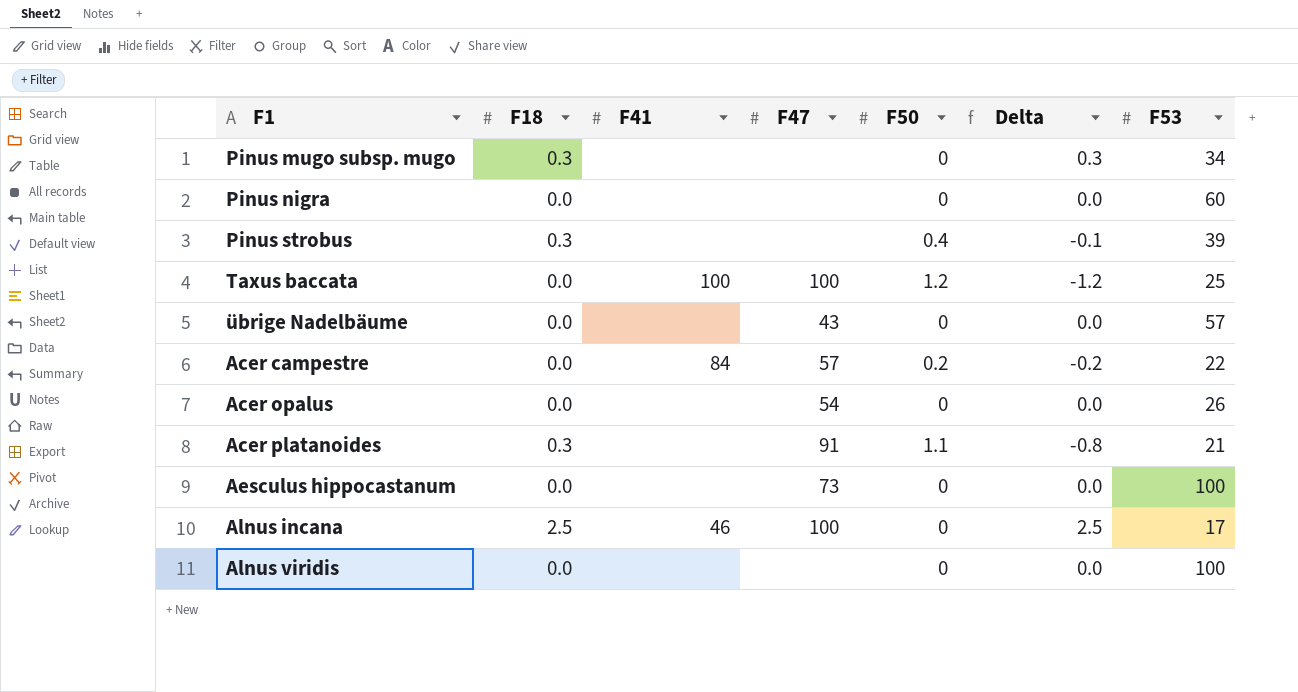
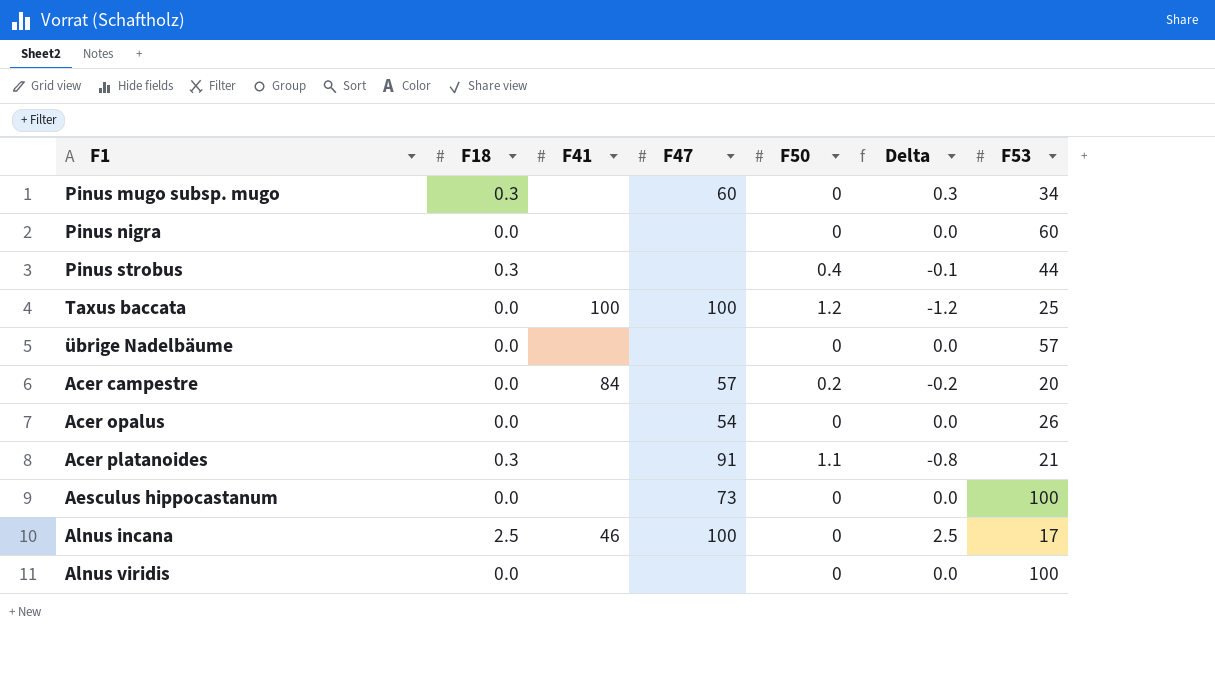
Pinus mugo subsp. mugo | F47: none -> 60
Pinus strobus | F53: 39 -> 44
übrige Nadelbäume | F47: 43 -> none
Acer campestre | F53: 22 -> 20

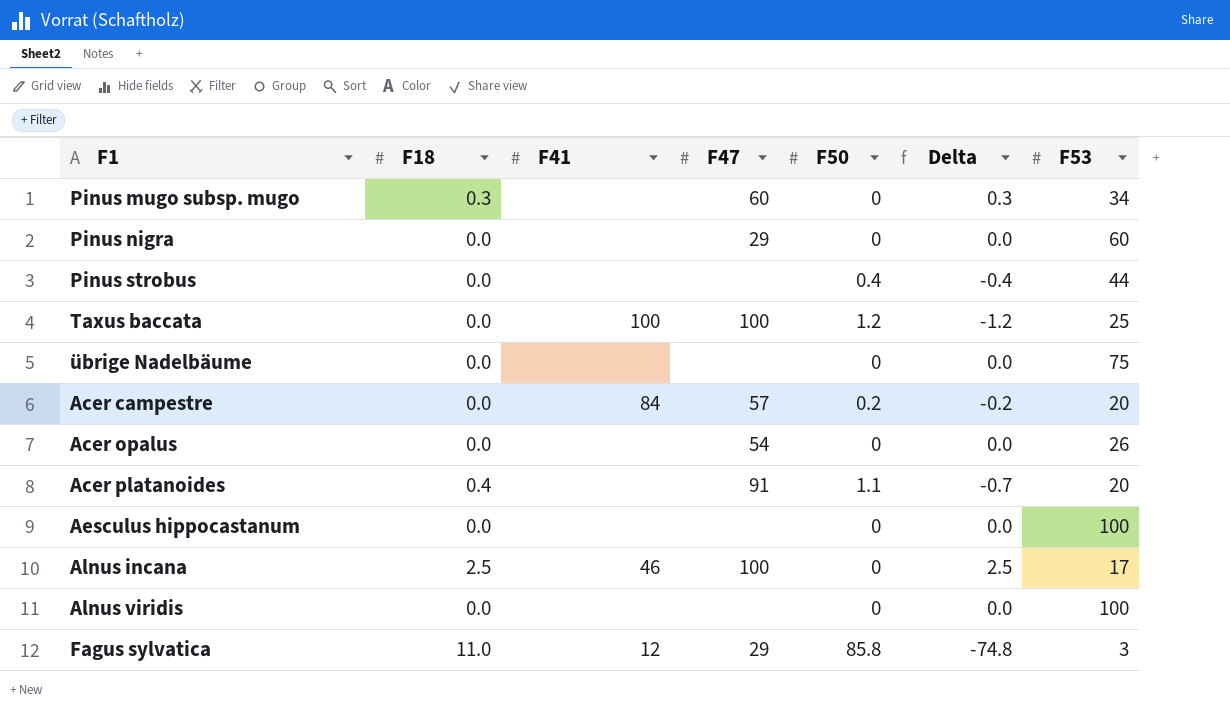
Pinus nigra | F47: none -> 29
Pinus strobus | F18: 0.3 -> 0.0
Pinus strobus | Delta: -0.1 -> -0.4
übrige Nadelbäume | F53: 57 -> 75
Acer platanoides | F18: 0.3 -> 0.4
Acer platanoides | Delta: -0.8 -> -0.7
Acer platanoides | F53: 21 -> 20
Aesculus hippocastanum | F47: 73 -> none
row Fagus sylvatica: none -> 11.0 | 12 | 29 | 85.8 | -74.8 | 3

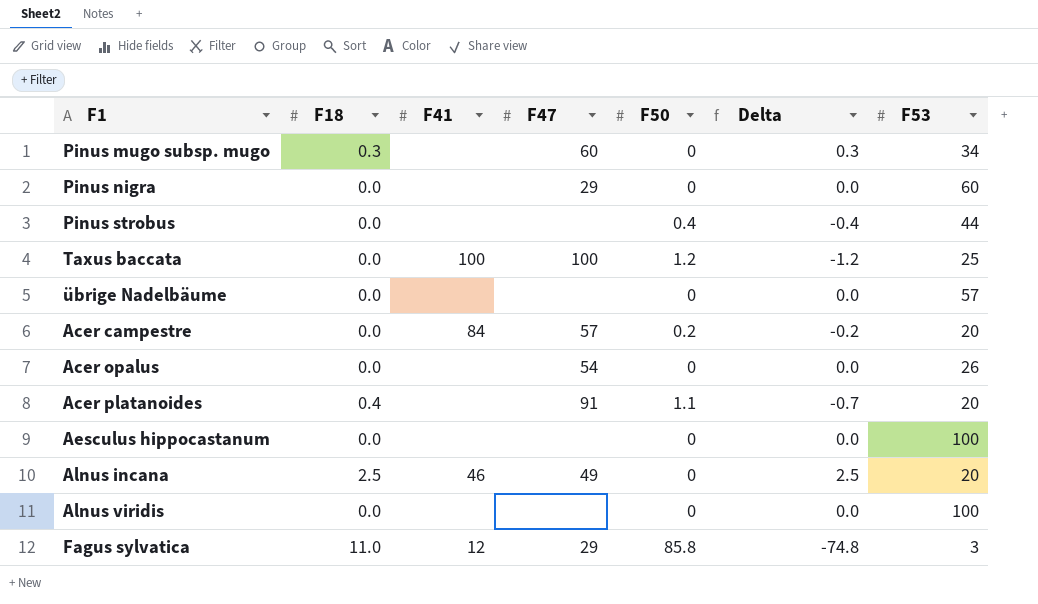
übrige Nadelbäume | F53: 75 -> 57
Alnus incana | F47: 100 -> 49
Alnus incana | F53: 17 -> 20

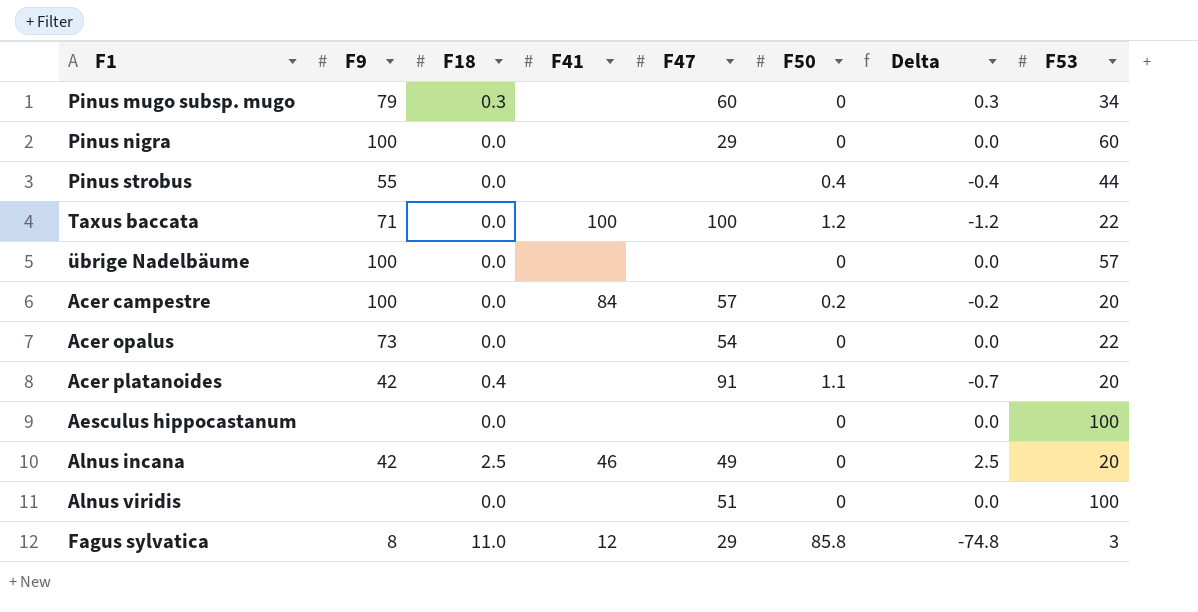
column F9 | position: none -> 2
Taxus baccata | F53: 25 -> 22
Acer opalus | F53: 26 -> 22
Alnus viridis | F47: none -> 51

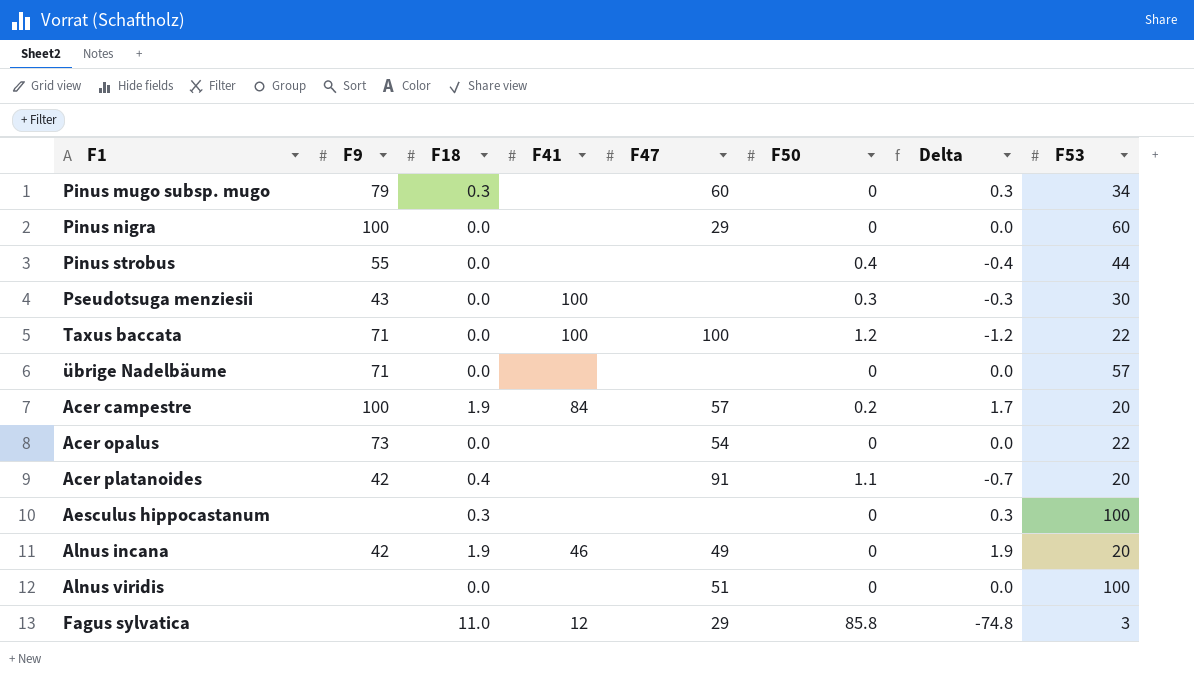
row Pseudotsuga menziesii: none -> 43 | 0.0 | 100 | none | 0.3 | -0.3 | 30
übrige Nadelbäume | F9: 100 -> 71
Acer campestre | F18: 0.0 -> 1.9
Acer campestre | Delta: -0.2 -> 1.7
Aesculus hippocastanum | F18: 0.0 -> 0.3
Aesculus hippocastanum | Delta: 0.0 -> 0.3
Alnus incana | F18: 2.5 -> 1.9
Alnus incana | Delta: 2.5 -> 1.9
Fagus sylvatica | F9: 8 -> none

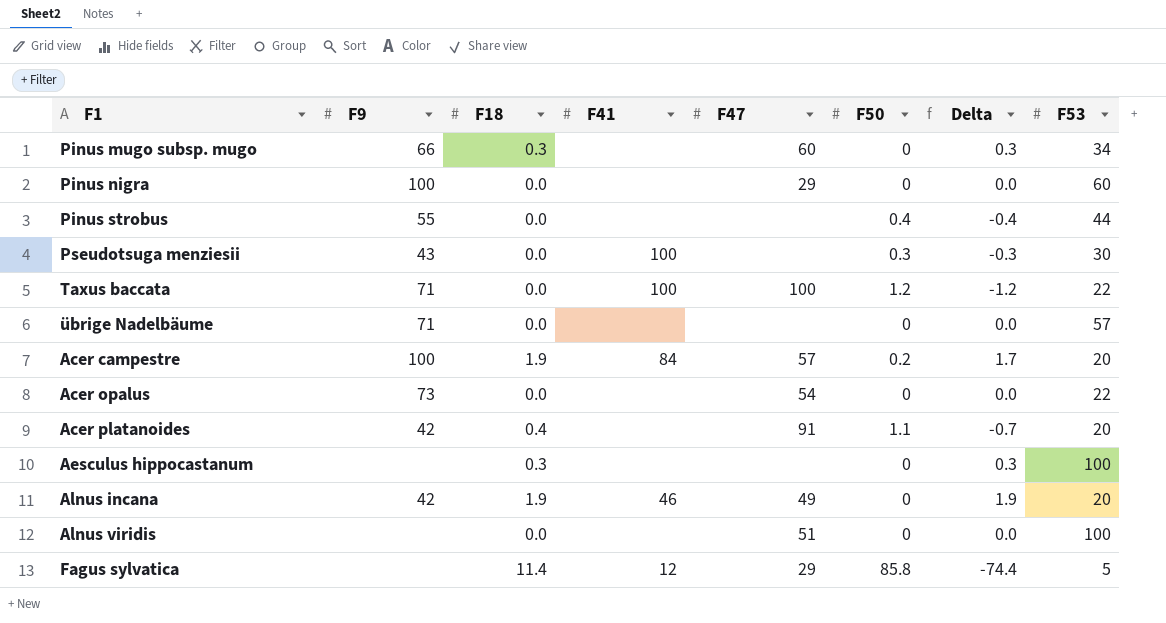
Pinus mugo subsp. mugo | F9: 79 -> 66
Fagus sylvatica | F18: 11.0 -> 11.4
Fagus sylvatica | Delta: -74.8 -> -74.4
Fagus sylvatica | F53: 3 -> 5

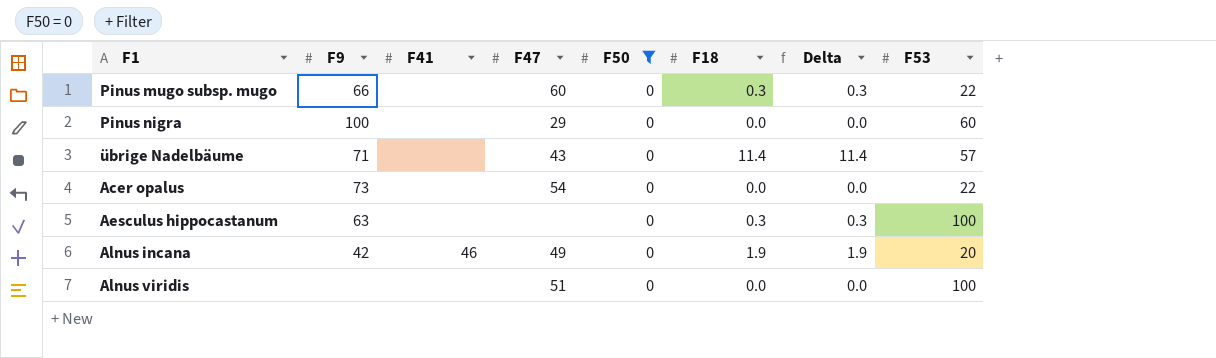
filter: none -> F50 = 0
column F18 | position: 3 -> 6
Pinus mugo subsp. mugo | F53: 34 -> 22
übrige Nadelbäume | F47: none -> 43
übrige Nadelbäume | F18: 0.0 -> 11.4
übrige Nadelbäume | Delta: 0.0 -> 11.4
Aesculus hippocastanum | F9: none -> 63

